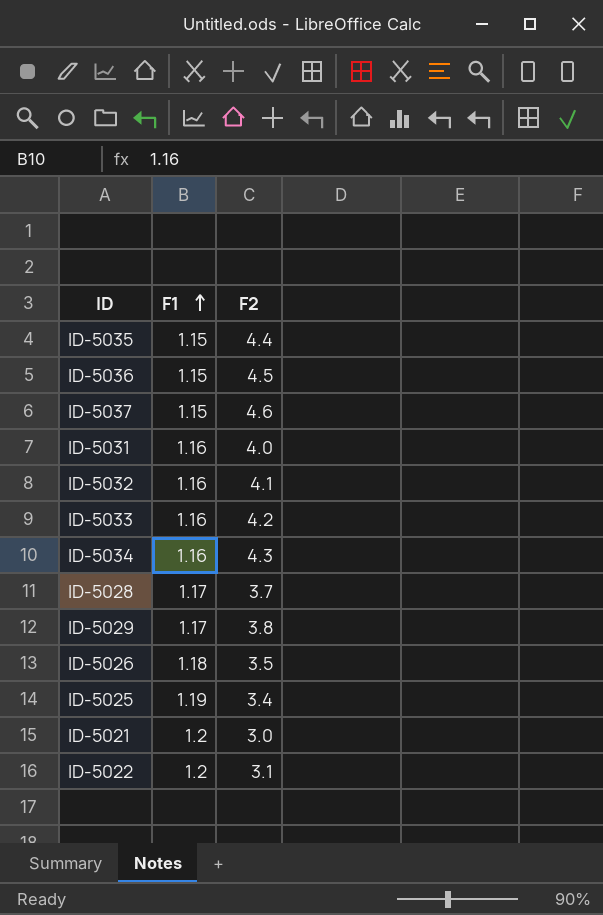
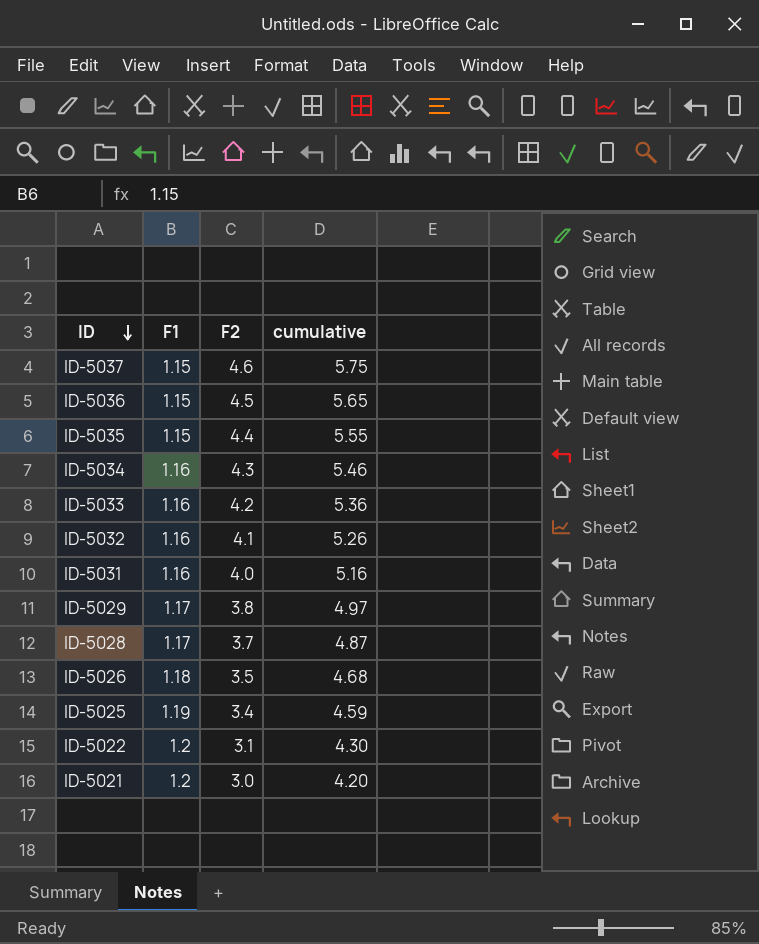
row order: F1 ascending -> ID descending
column cumulative | formula: none -> [F1] + [F2]

